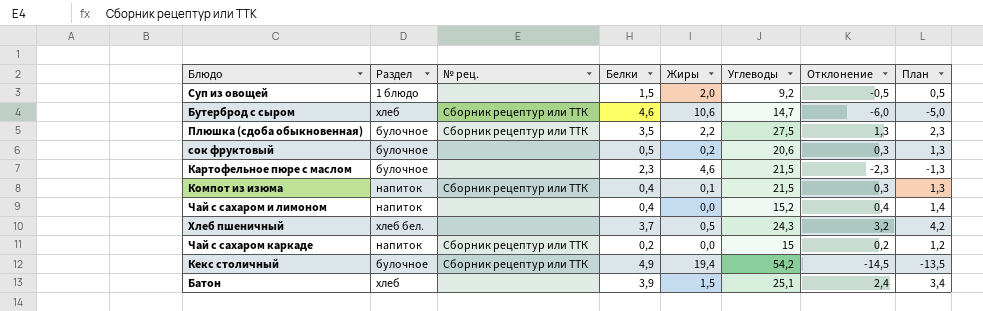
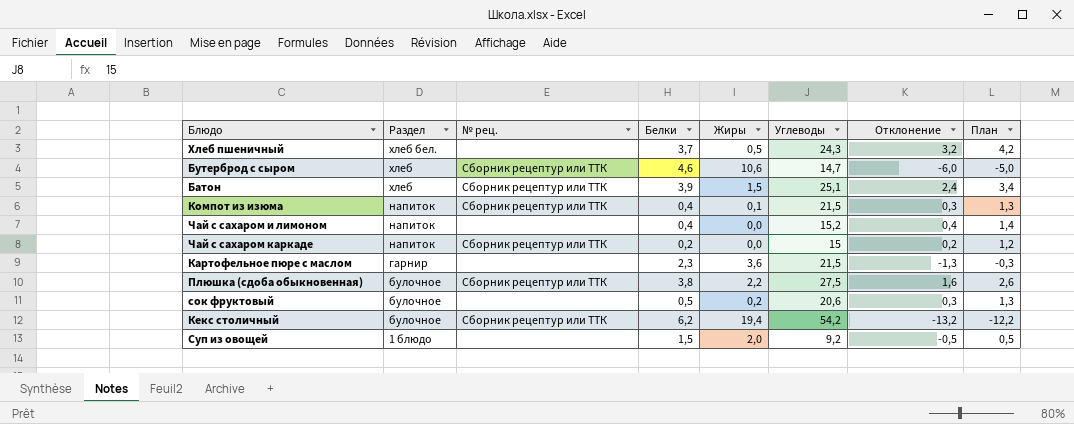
row order: none -> Раздел descending
Батон | № рец.: none -> Сборник рецептур или ТТК
Картофельное пюре с маслом | Раздел: булочное -> гарнир
Картофельное пюре с маслом | Жиры: 4,6 -> 3,6
Картофельное пюре с маслом | Отклонение: -2,3 -> -1,3
Картофельное пюре с маслом | План: -1,3 -> -0,3
Плюшка (сдоба обыкновенная) | Белки: 3,5 -> 3,8
Плюшка (сдоба обыкновенная) | Отклонение: 1,3 -> 1,6
Плюшка (сдоба обыкновенная) | План: 2,3 -> 2,6
Кекс столичный | Белки: 4,9 -> 6,2
Кекс столичный | Отклонение: -14,5 -> -13,2
Кекс столичный | План: -13,5 -> -12,2

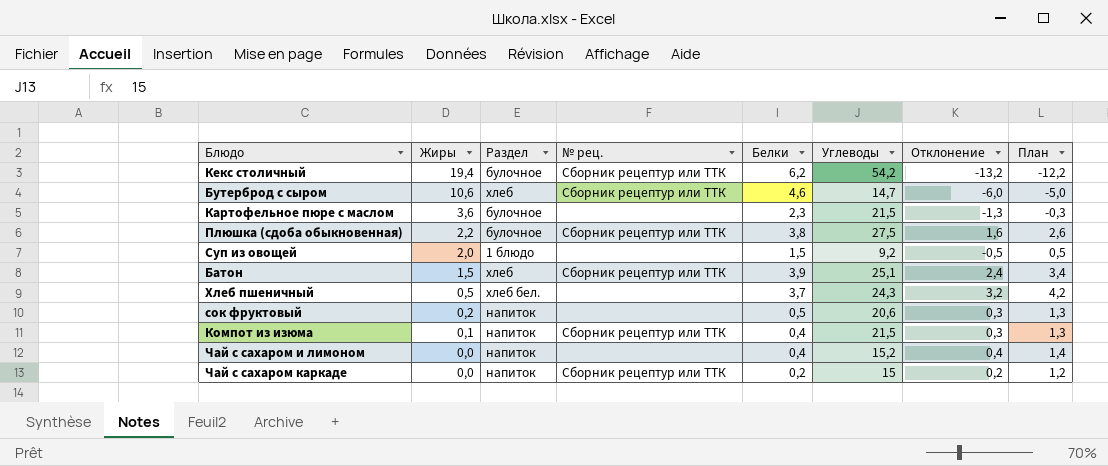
row order: Раздел descending -> Жиры descending
column Жиры | position: 5 -> 2
Картофельное пюре с маслом | Раздел: гарнир -> булочное
сок фруктовый | Раздел: булочное -> напиток

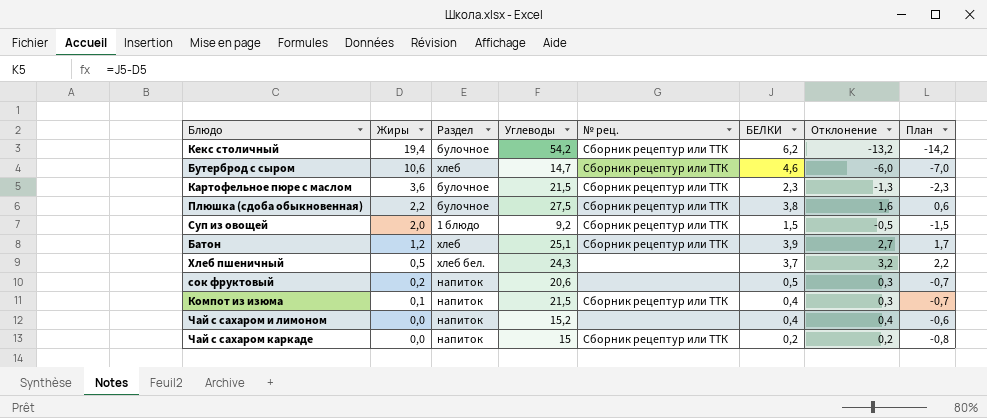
column Углеводы | position: 6 -> 4
column name: Белки -> БЕЛКИ
column План | formula: [Отклонение] + 1 -> [Отклонение] - 1
Картофельное пюре с маслом | № рец.: none -> Сборник рецептур или ТТК
Суп из овощей | № рец.: none -> Сборник рецептур или ТТК
Батон | Жиры: 1,5 -> 1,2
Батон | Отклонение: 2,4 -> 2,7

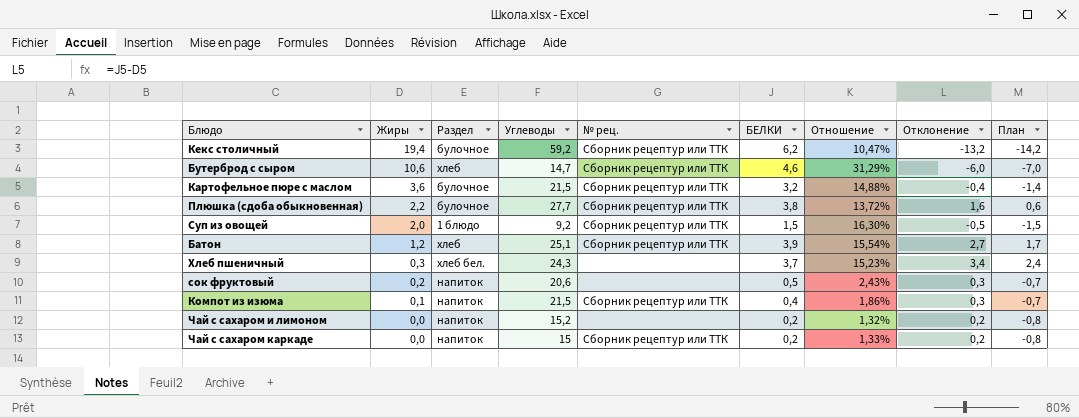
column Отношение | formula: none -> [БЕЛКИ] / [Углеводы]
Кекс столичный | Углеводы: 54,2 -> 59,2
Картофельное пюре с маслом | БЕЛКИ: 2,3 -> 3,2
Картофельное пюре с маслом | Отклонение: -1,3 -> -0,4
Картофельное пюре с маслом | План: -2,3 -> -1,4
Плюшка (сдоба обыкновенная) | Углеводы: 27,5 -> 27,7
Хлеб пшеничный | Жиры: 0,5 -> 0,3
Хлеб пшеничный | Отклонение: 3,2 -> 3,4
Хлеб пшеничный | План: 2,2 -> 2,4
Чай с сахаром и лимоном | БЕЛКИ: 0,4 -> 0,2
Чай с сахаром и лимоном | Отклонение: 0,4 -> 0,2
Чай с сахаром и лимоном | План: -0,6 -> -0,8

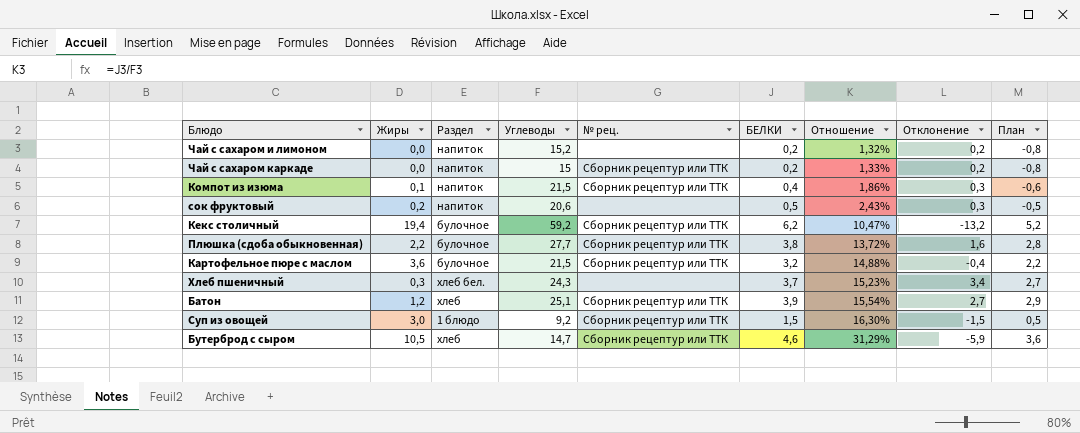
row order: Жиры descending -> Отношение ascending
column План | formula: [Отклонение] - 1 -> [БЕЛКИ] - 1
Суп из овощей | Жиры: 2,0 -> 3,0
Суп из овощей | Отклонение: -0,5 -> -1,5
Бутерброд с сыром | Жиры: 10,6 -> 10,5
Бутерброд с сыром | Отклонение: -6,0 -> -5,9

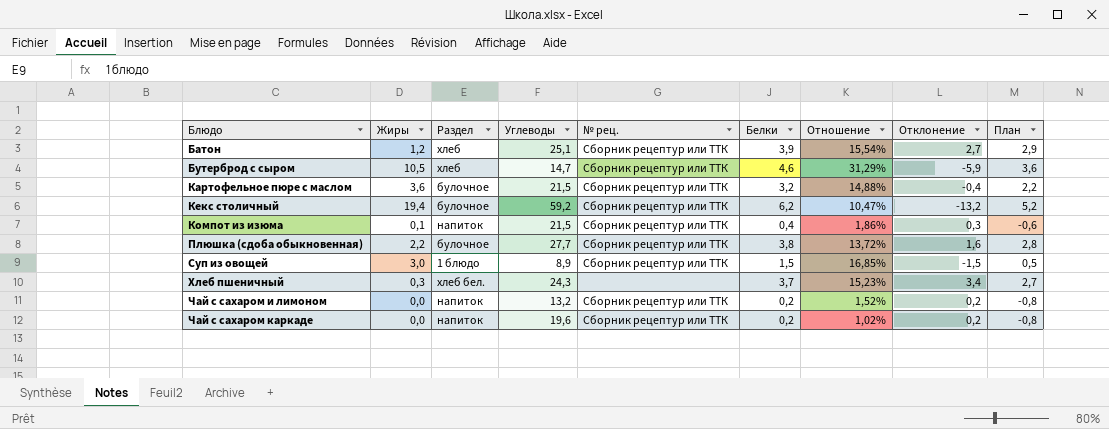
row order: Отношение ascending -> Блюдо ascending
column name: БЕЛКИ -> Белки
row сок фруктовый: 0,2 | напиток | 20,6 | none | 0,5 | 2,43% | 0,3 | -0,5 -> none
Суп из овощей | Углеводы: 9,2 -> 8,9
Суп из овощей | Отношение: 16,30% -> 16,85%
Чай с сахаром и лимоном | Углеводы: 15,2 -> 13,2
Чай с сахаром и лимоном | № рец.: none -> Сборник рецептур или ТТК
Чай с сахаром и лимоном | Отношение: 1,32% -> 1,52%
Чай с сахаром каркаде | Углеводы: 15 -> 19,6
Чай с сахаром каркаде | Отношение: 1,33% -> 1,02%

